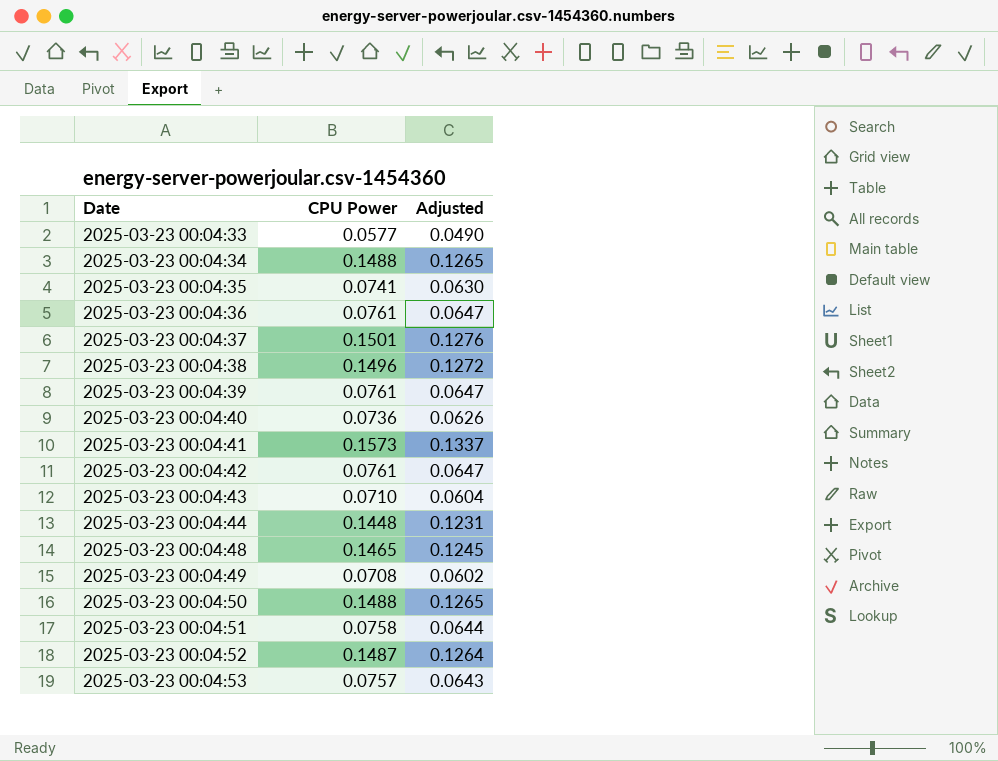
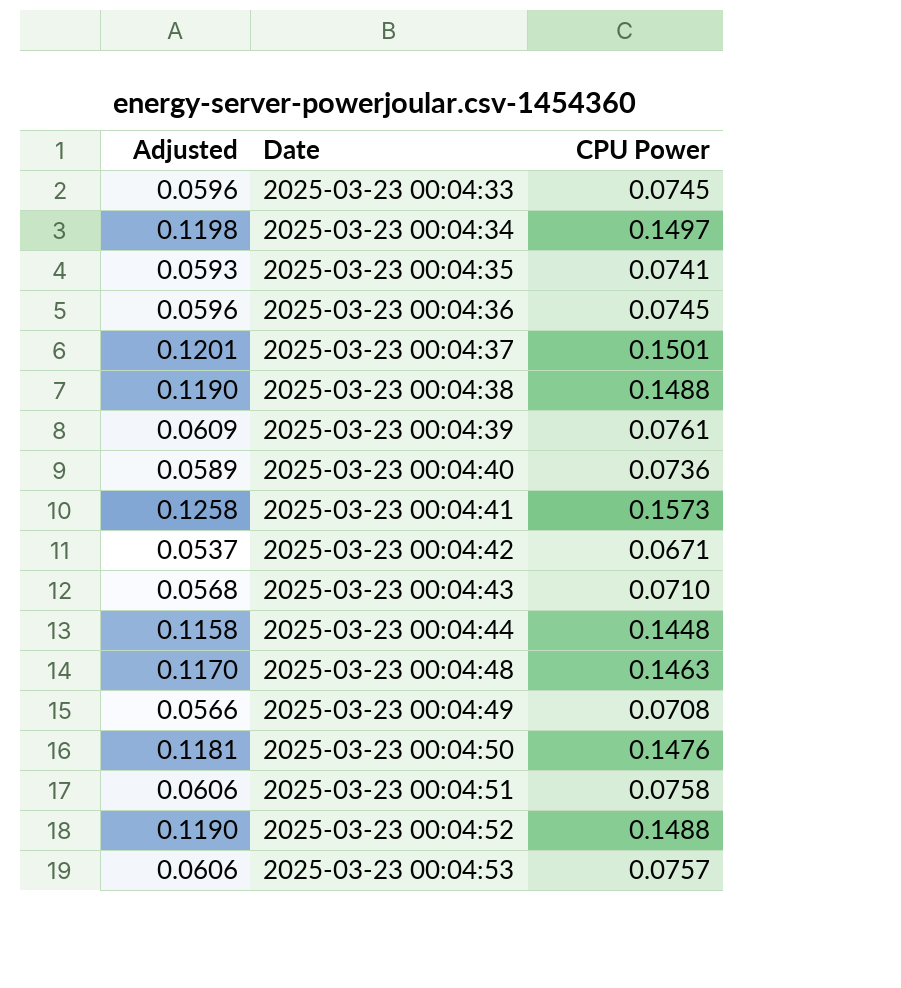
column Adjusted | formula: [CPU Power] * 0.85 -> [CPU Power] * 0.8
column Adjusted | position: 3 -> 1
2025-03-23 00:04:33 | CPU Power: 0.0577 -> 0.0745
2025-03-23 00:04:34 | CPU Power: 0.1488 -> 0.1497
2025-03-23 00:04:36 | CPU Power: 0.0761 -> 0.0745
2025-03-23 00:04:38 | CPU Power: 0.1496 -> 0.1488
2025-03-23 00:04:42 | CPU Power: 0.0761 -> 0.0671
2025-03-23 00:04:48 | CPU Power: 0.1465 -> 0.1463
2025-03-23 00:04:50 | CPU Power: 0.1488 -> 0.1476
2025-03-23 00:04:52 | CPU Power: 0.1487 -> 0.1488

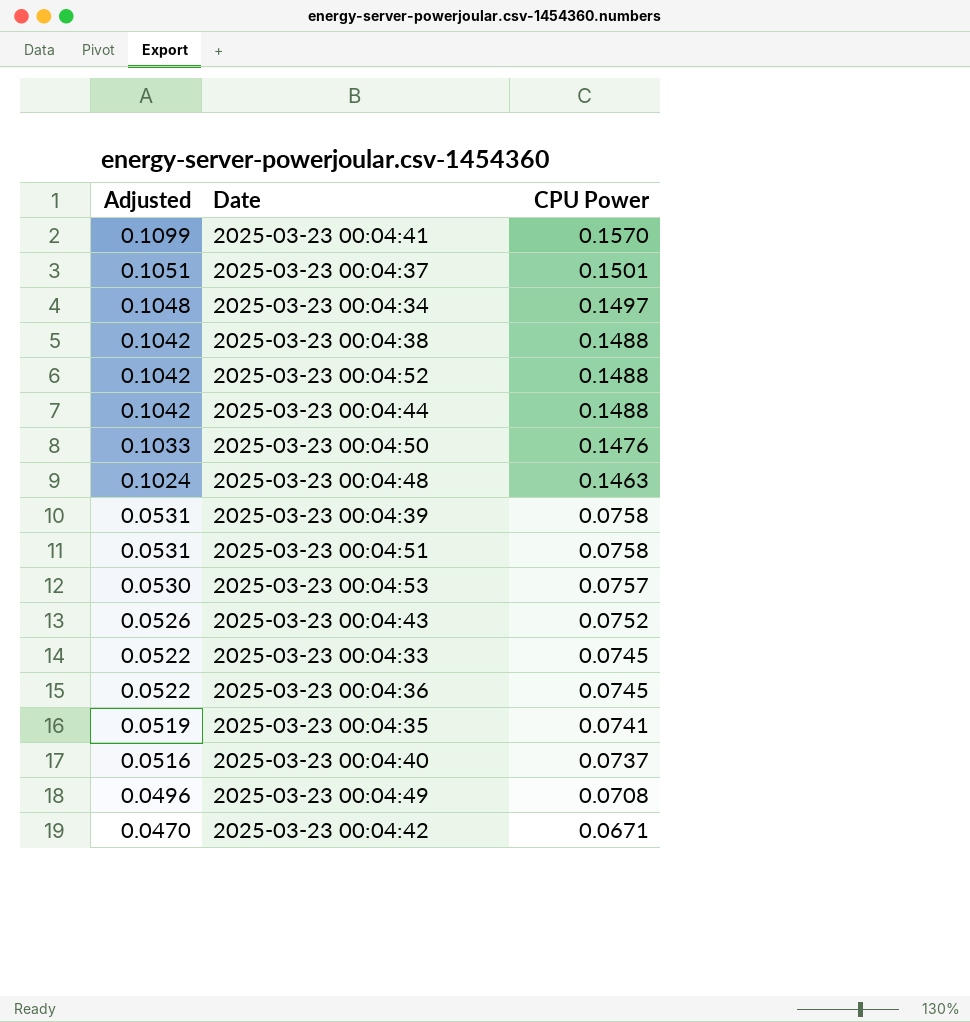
row order: Date ascending -> Adjusted descending
column Adjusted | formula: [CPU Power] * 0.8 -> [CPU Power] * 0.7
2025-03-23 00:04:41 | CPU Power: 0.1573 -> 0.1570
2025-03-23 00:04:44 | CPU Power: 0.1448 -> 0.1488
2025-03-23 00:04:39 | CPU Power: 0.0761 -> 0.0758
2025-03-23 00:04:43 | CPU Power: 0.0710 -> 0.0752
2025-03-23 00:04:40 | CPU Power: 0.0736 -> 0.0737

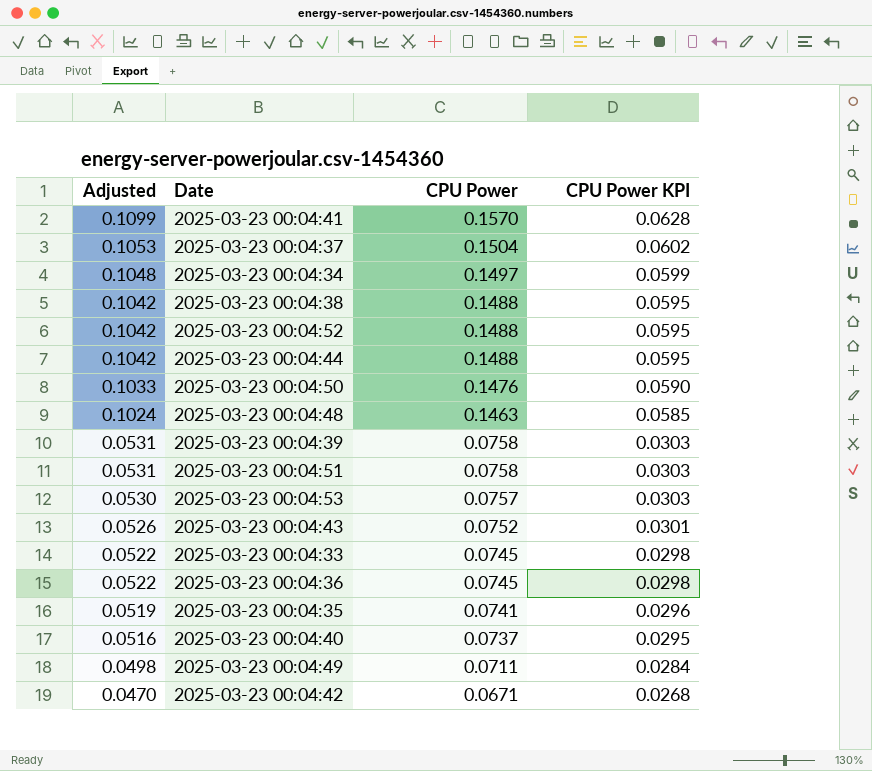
column CPU Power KPI | formula: none -> [CPU Power] * 0.4
2025-03-23 00:04:37 | Adjusted: 0.1051 -> 0.1053
2025-03-23 00:04:37 | CPU Power: 0.1501 -> 0.1504
2025-03-23 00:04:49 | Adjusted: 0.0496 -> 0.0498
2025-03-23 00:04:49 | CPU Power: 0.0708 -> 0.0711

